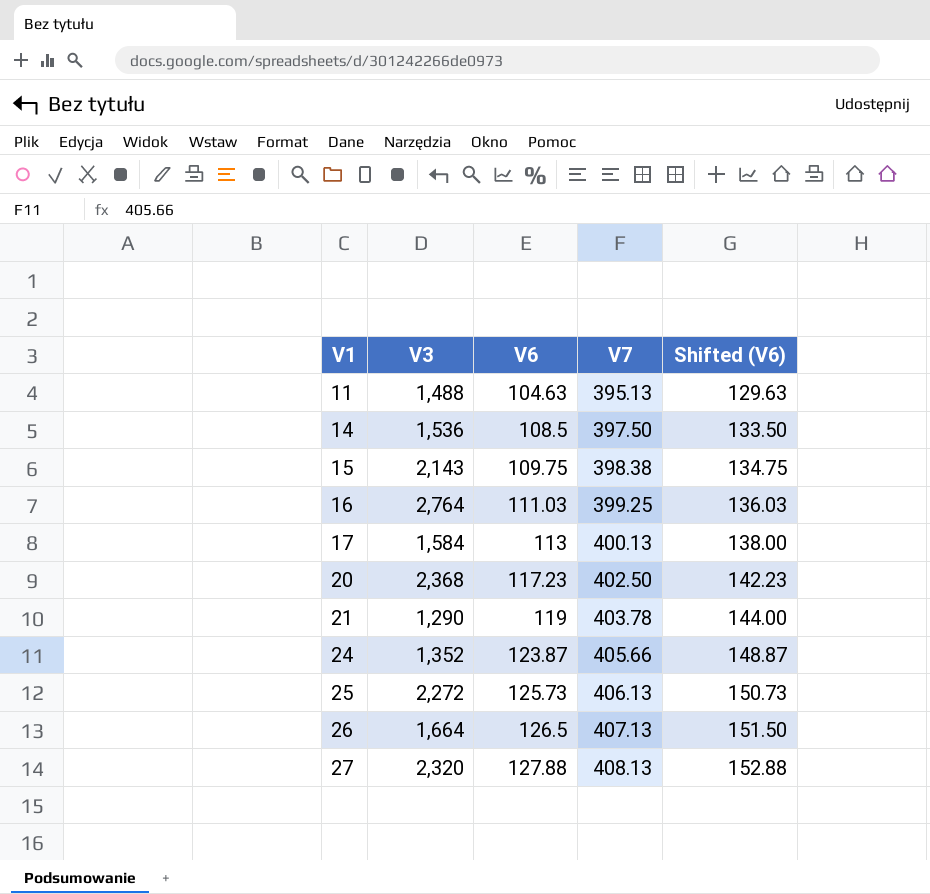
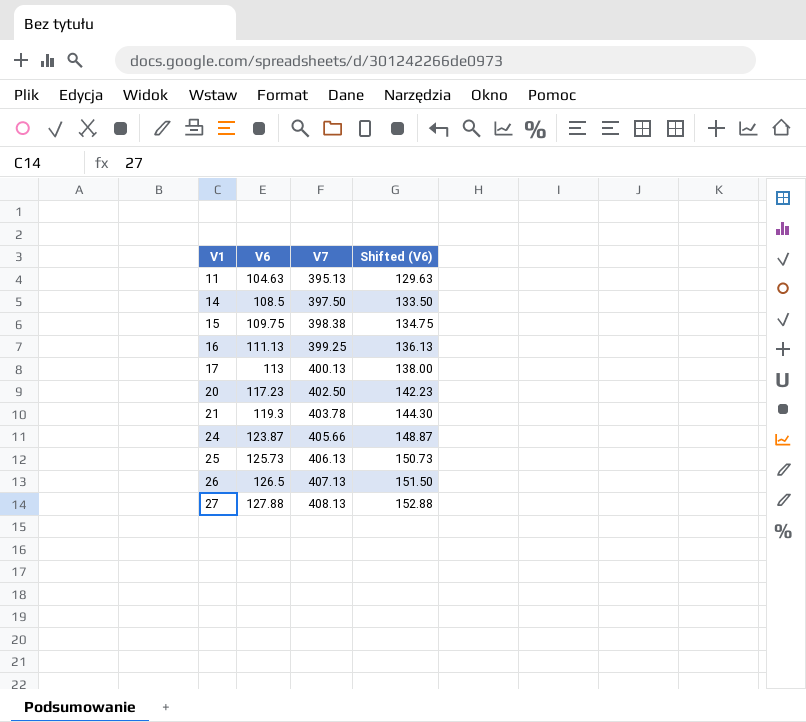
column V3 | position: 2 -> none
16 | V6: 111.03 -> 111.13
16 | Shifted (V6): 136.03 -> 136.13
21 | V6: 119 -> 119.3
21 | Shifted (V6): 144.00 -> 144.30

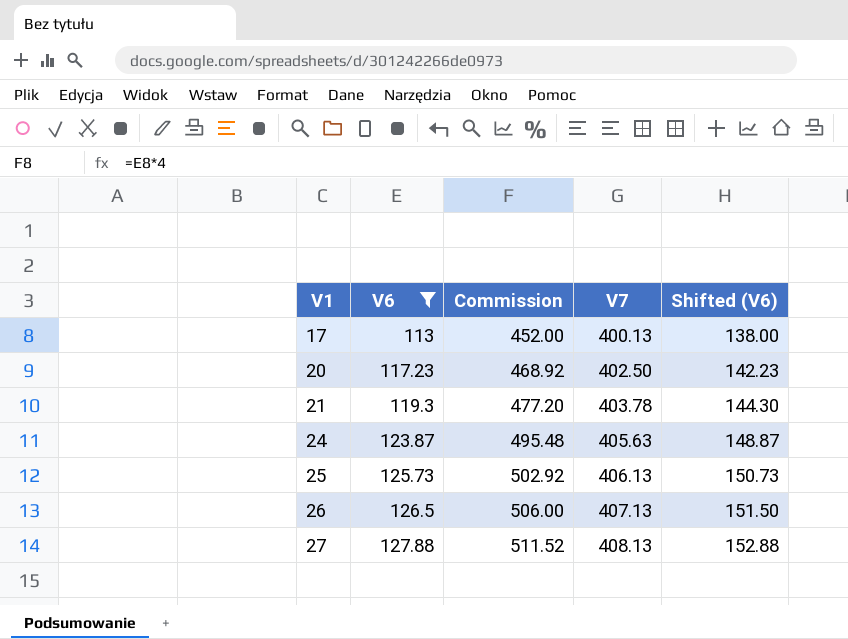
filter: none -> V6 >= 113
column Commission | formula: none -> [V6] * 4
24 | V7: 405.66 -> 405.63

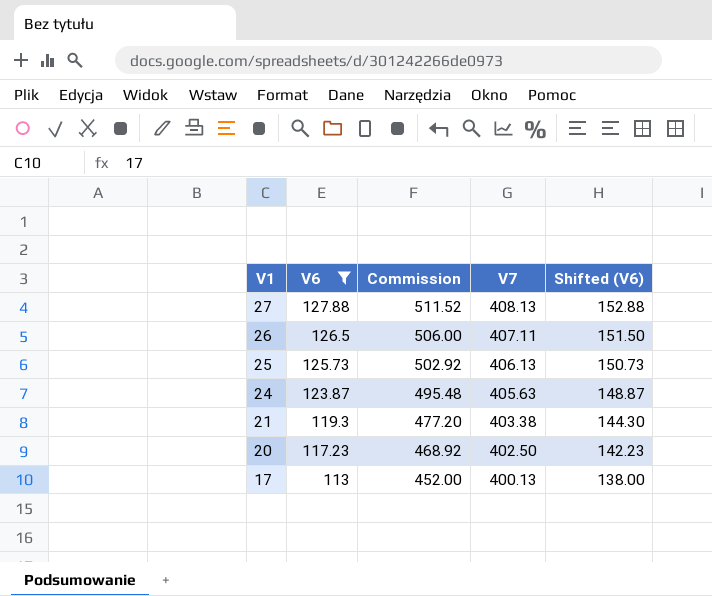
row order: V1 ascending -> V1 descending
26 | V7: 407.13 -> 407.11
21 | V7: 403.78 -> 403.38

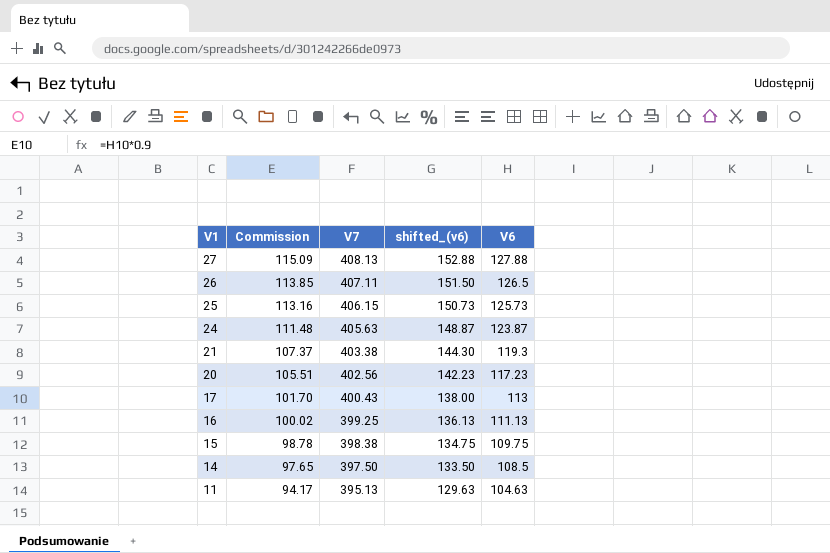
filter: V6 >= 113 -> none
column Commission | formula: [V6] * 4 -> [V6] * 0.9
column name: Shifted (V6) -> shifted_(v6)
column V6 | position: 2 -> 5
25 | V7: 406.13 -> 406.15
20 | V7: 402.50 -> 402.56
17 | V7: 400.13 -> 400.43

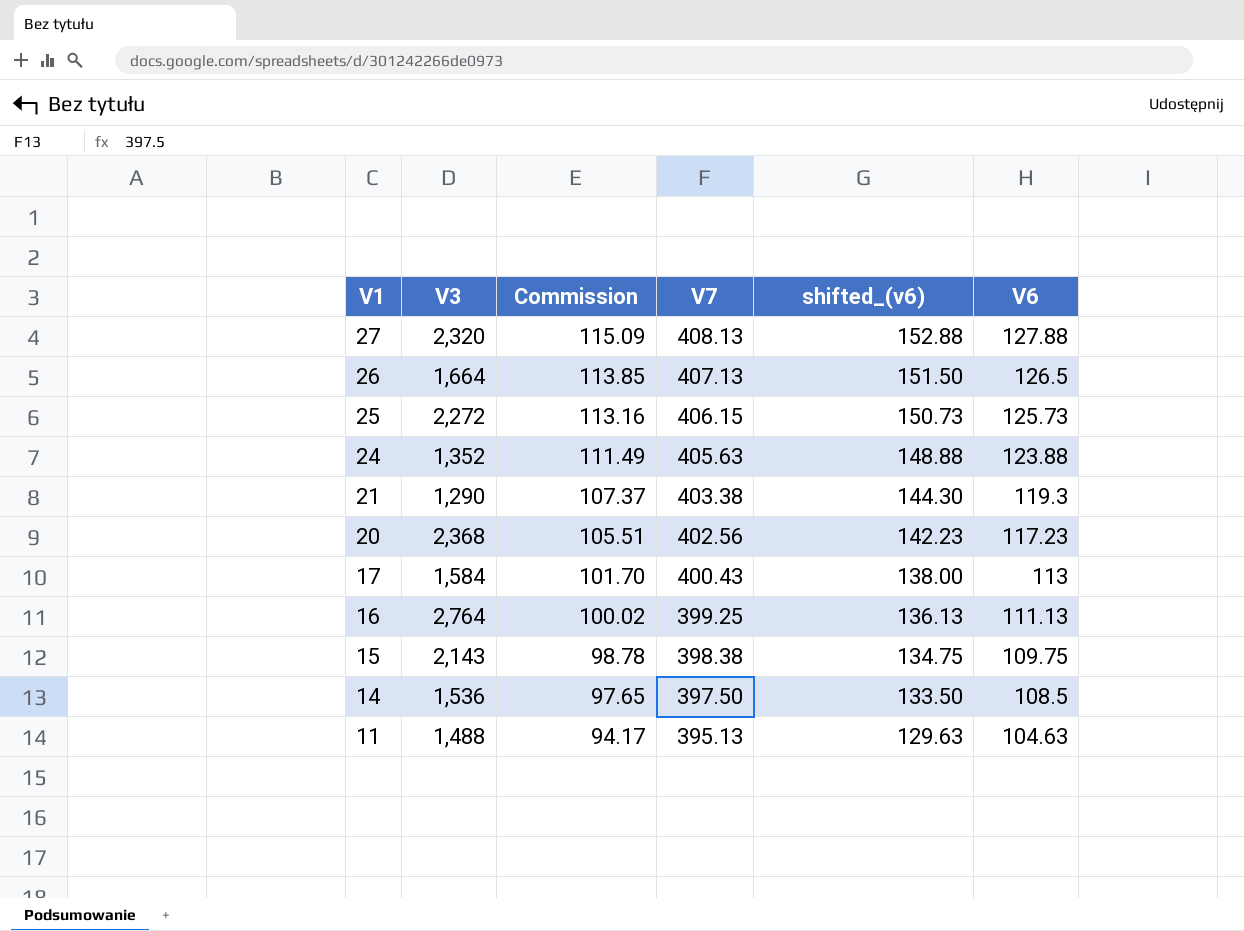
column V3 | position: none -> 2
26 | V7: 407.11 -> 407.13
24 | Commission: 111.48 -> 111.49
24 | shifted_(v6): 148.87 -> 148.88
24 | V6: 123.87 -> 123.88

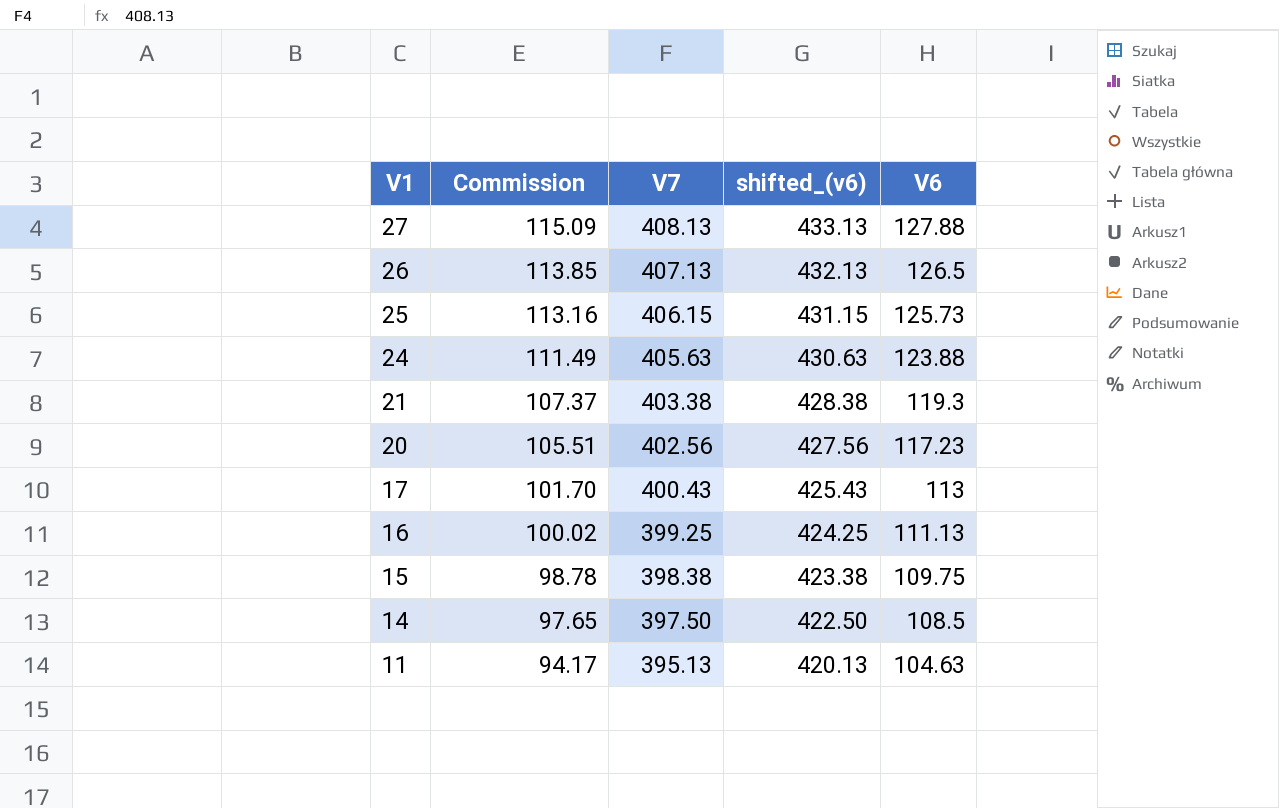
column V3 | position: 2 -> none
column shifted_(v6) | formula: [V6] + 25 -> [V7] + 25

